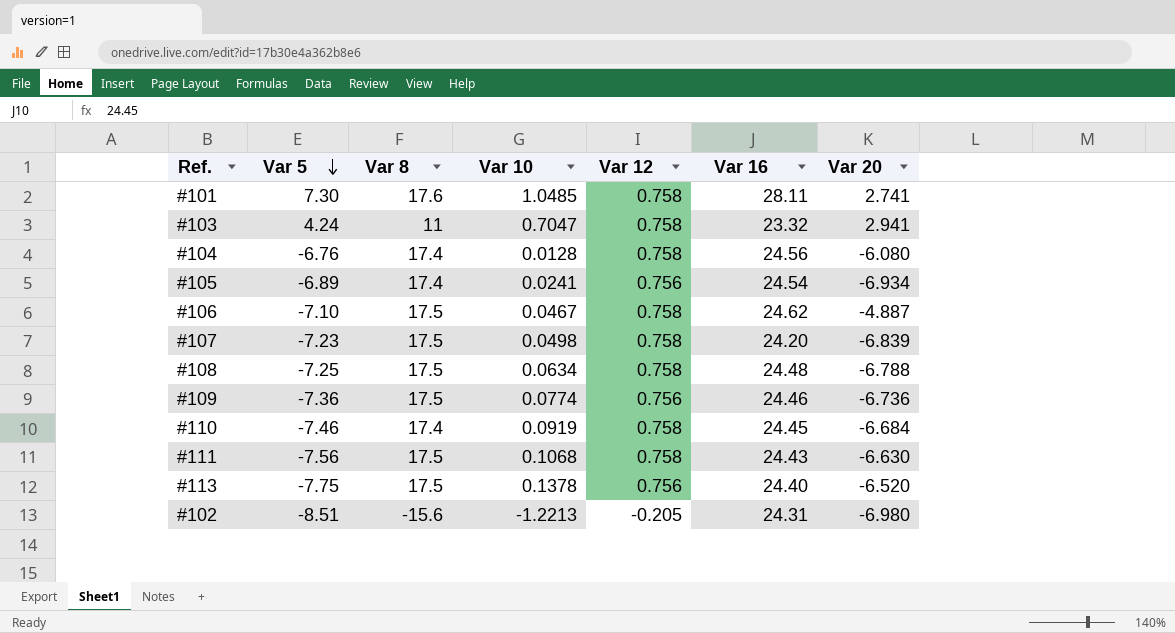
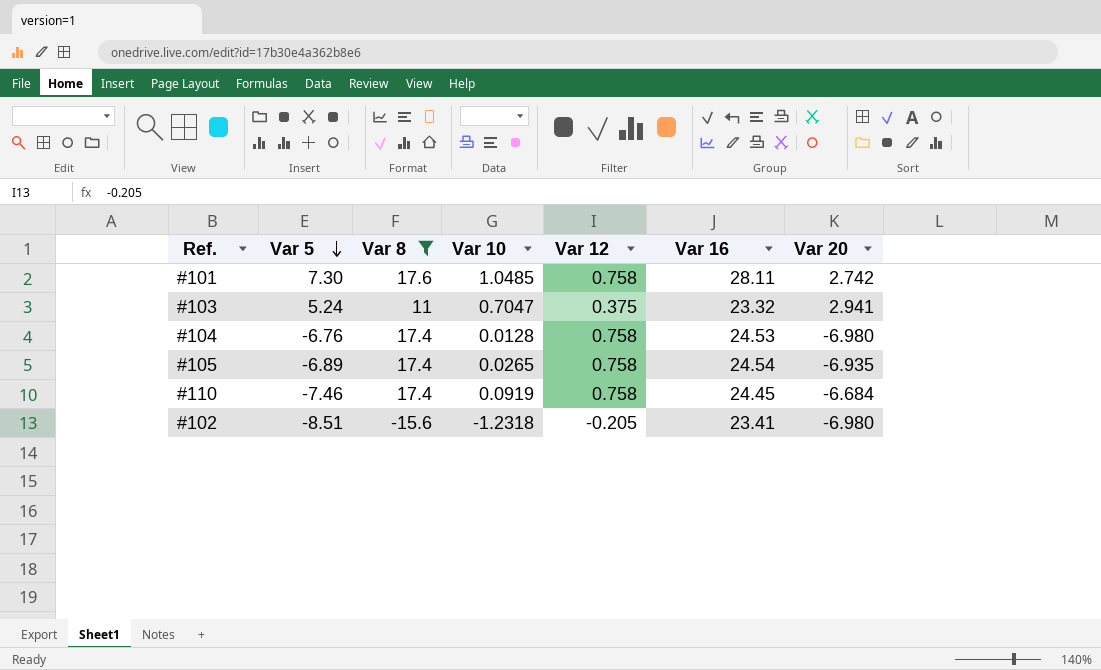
filter: none -> Var 8 != 17.5
#101 | Var 20: 2.741 -> 2.742
#103 | Var 5: 4.24 -> 5.24
#103 | Var 12: 0.758 -> 0.375
#104 | Var 16: 24.56 -> 24.53
#104 | Var 20: -6.080 -> -6.980
#105 | Var 10: 0.0241 -> 0.0265
#105 | Var 12: 0.756 -> 0.758
#105 | Var 20: -6.934 -> -6.935
#102 | Var 10: -1.2213 -> -1.2318
#102 | Var 16: 24.31 -> 23.41

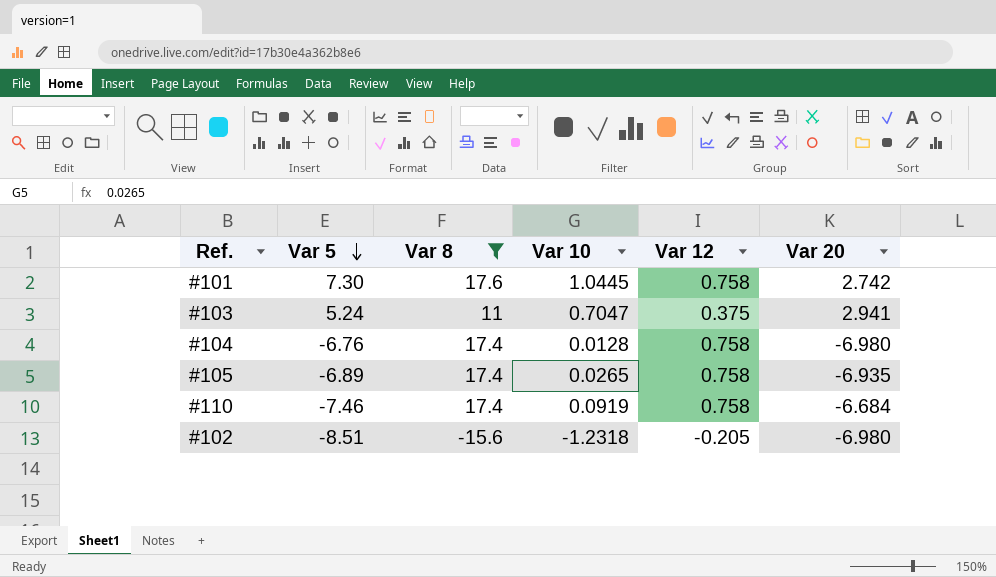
column Var 16 | position: 6 -> none
#101 | Var 10: 1.0485 -> 1.0445

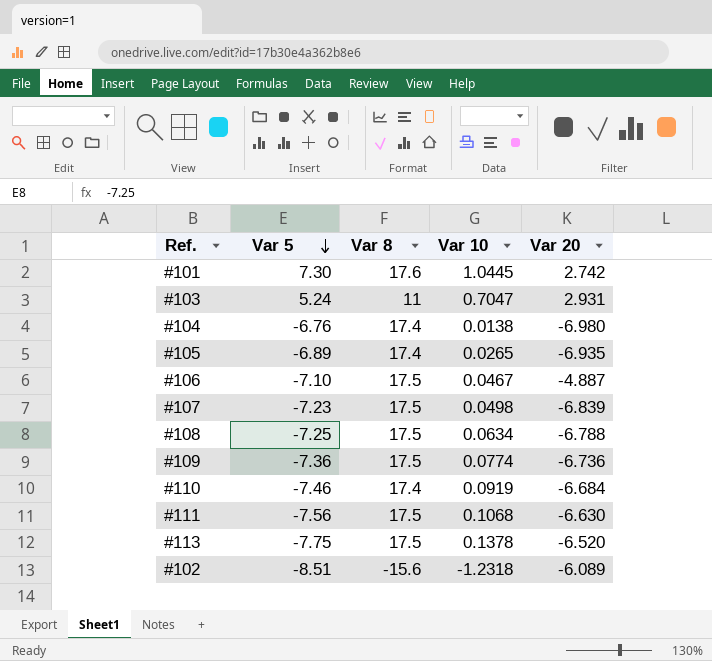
filter: Var 8 != 17.5 -> none
column Var 12 | position: 5 -> none
#103 | Var 20: 2.941 -> 2.931
#104 | Var 10: 0.0128 -> 0.0138
#102 | Var 20: -6.980 -> -6.089

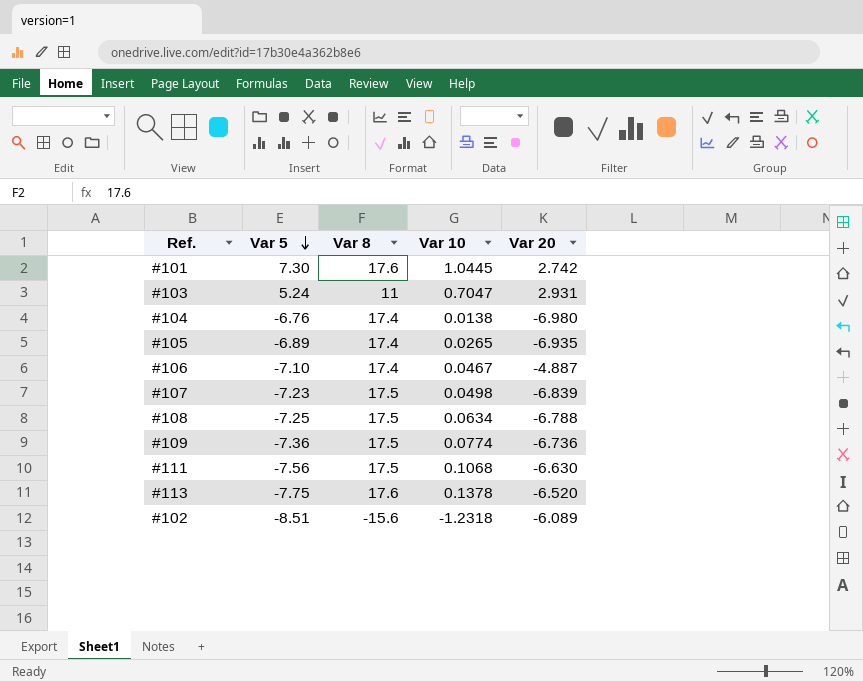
row #110: -7.46 | 17.4 | 0.0919 | -6.684 -> none
#106 | Var 8: 17.5 -> 17.4
#113 | Var 8: 17.5 -> 17.6

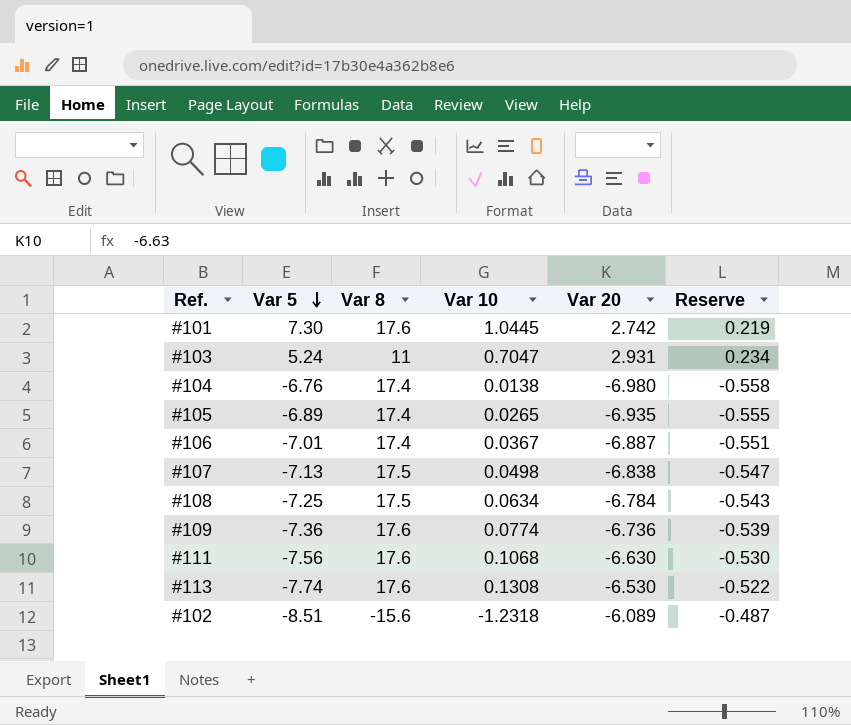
column Reserve | formula: none -> [Var 20] * 0.08
#106 | Var 5: -7.10 -> -7.01
#106 | Var 10: 0.0467 -> 0.0367
#106 | Var 20: -4.887 -> -6.887
#107 | Var 5: -7.23 -> -7.13
#107 | Var 20: -6.839 -> -6.838
#108 | Var 20: -6.788 -> -6.784
#109 | Var 8: 17.5 -> 17.6
#111 | Var 8: 17.5 -> 17.6
#113 | Var 5: -7.75 -> -7.74
#113 | Var 10: 0.1378 -> 0.1308
#113 | Var 20: -6.520 -> -6.530

